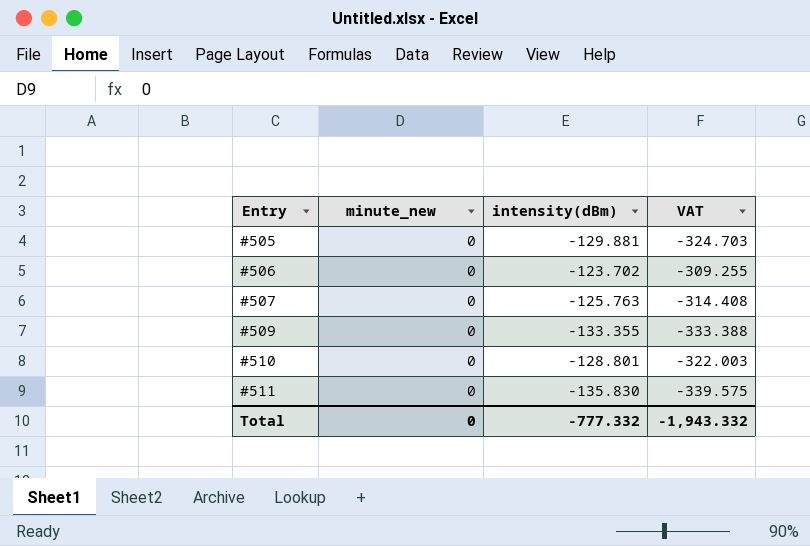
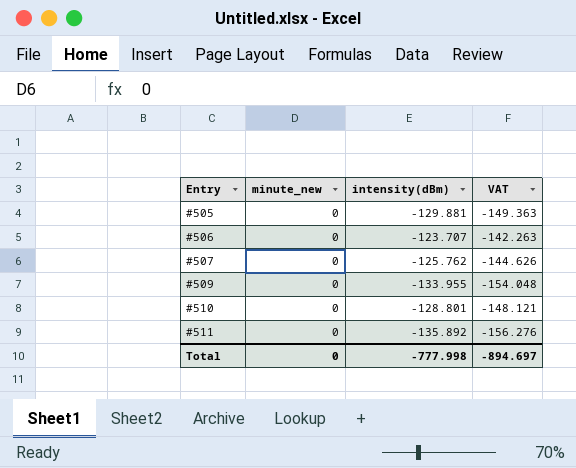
column VAT | formula: [intensity(dBm)] * 2.5 -> [intensity(dBm)] * 1.15
#506 | intensity(dBm): -123.702 -> -123.707
#507 | intensity(dBm): -125.763 -> -125.762
#509 | intensity(dBm): -133.355 -> -133.955
#511 | intensity(dBm): -135.830 -> -135.892
Total | intensity(dBm): -777.332 -> -777.998
Total | VAT: -1,943.332 -> -894.697

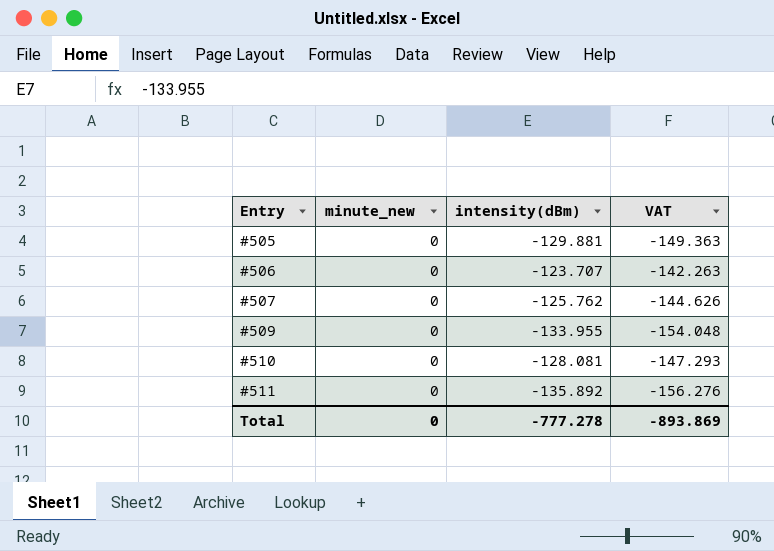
#510 | intensity(dBm): -128.801 -> -128.081
#510 | VAT: -148.121 -> -147.293
Total | intensity(dBm): -777.998 -> -777.278
Total | VAT: -894.697 -> -893.869

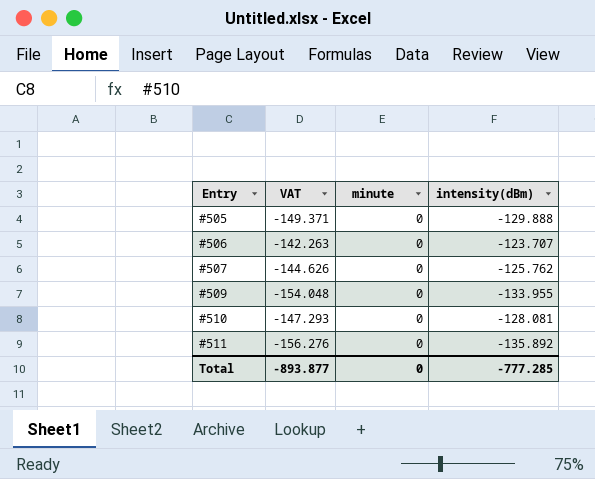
column VAT | position: 4 -> 2
column name: minute_new -> minute
#505 | VAT: -149.363 -> -149.371
#505 | intensity(dBm): -129.881 -> -129.888
Total | VAT: -893.869 -> -893.877
Total | intensity(dBm): -777.278 -> -777.285

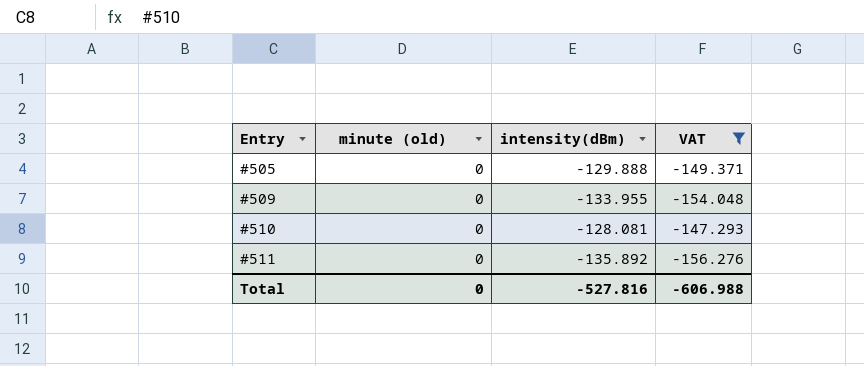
filter: none -> VAT <= -147.293
column name: minute -> minute (old)
column VAT | position: 2 -> 4
Total | intensity(dBm): -777.285 -> -527.816
Total | VAT: -893.877 -> -606.988

